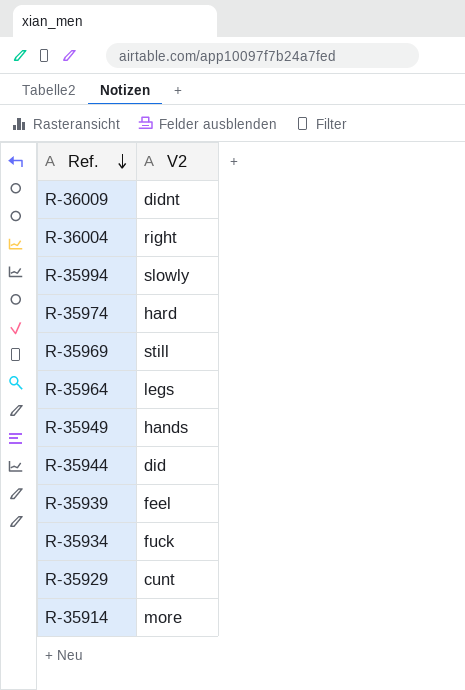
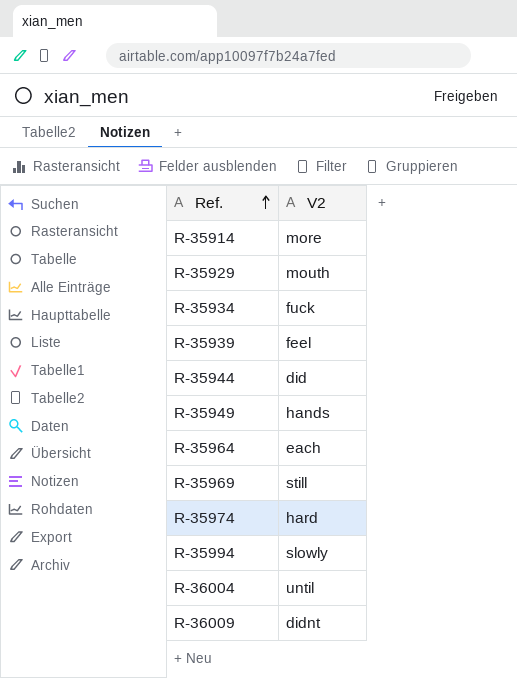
row order: Ref. descending -> Ref. ascending
R-35929 | V2: cunt -> mouth
R-35964 | V2: legs -> each
R-36004 | V2: right -> until

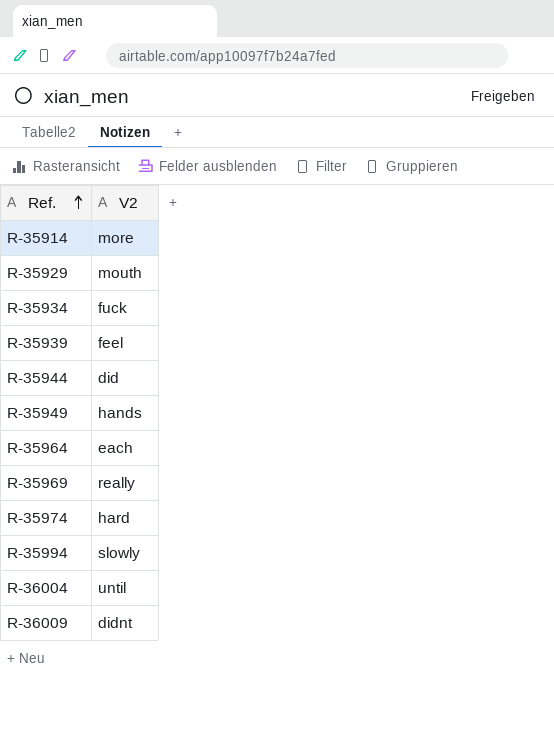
R-35969 | V2: still -> really

